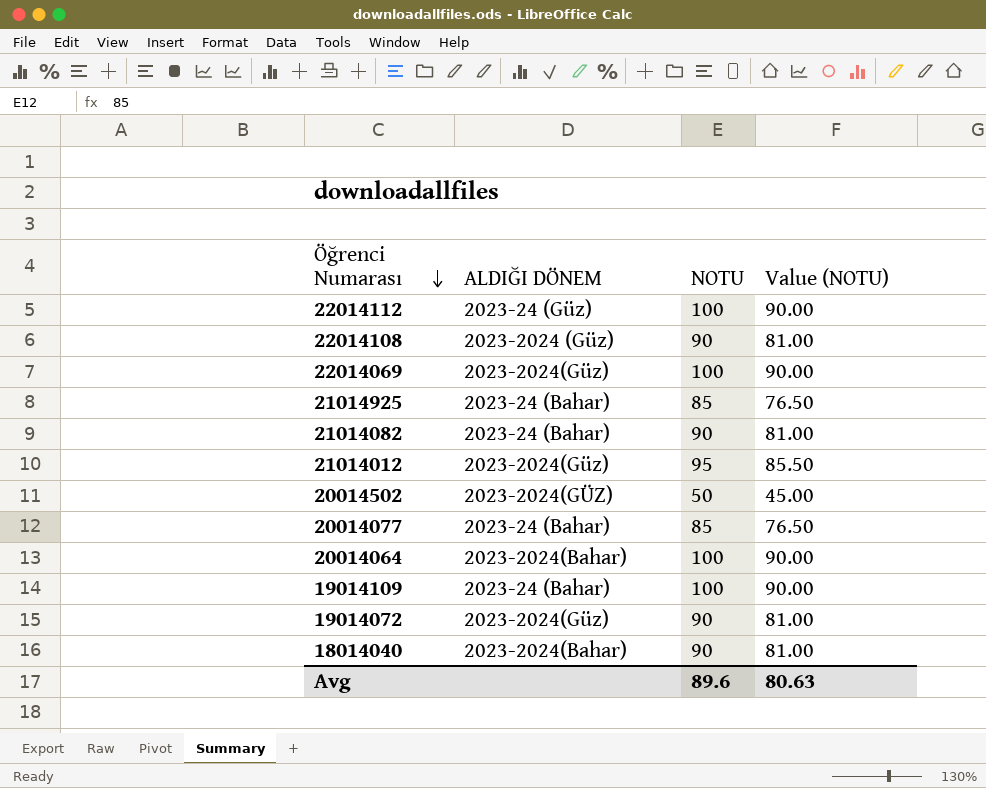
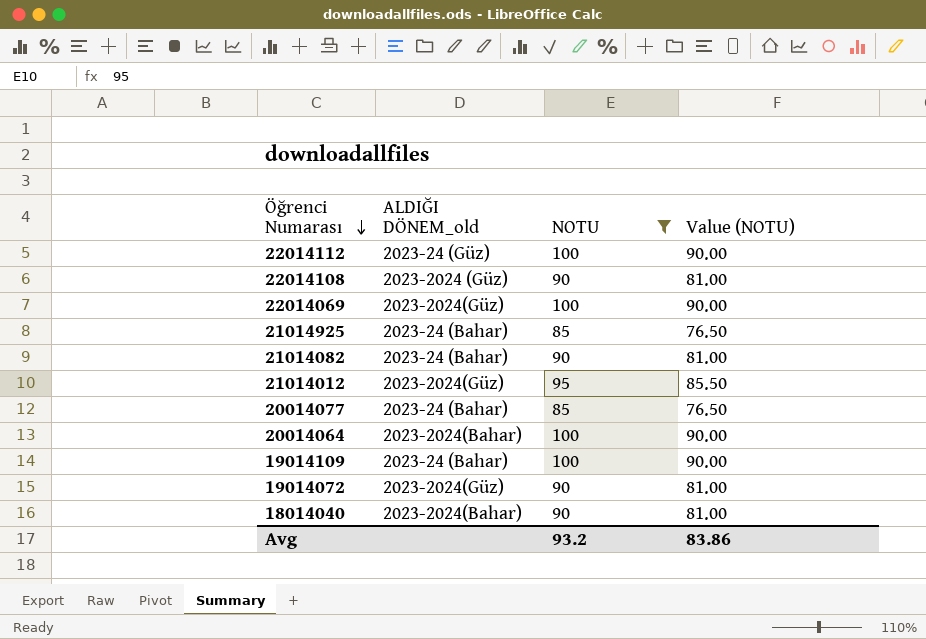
filter: none -> NOTU != 50
column name: ALDIĞI DÖNEM -> ALDIĞI DÖNEM_old
Avg | NOTU: 89.6 -> 93.2
Avg | Value (NOTU): 80.63 -> 83.86

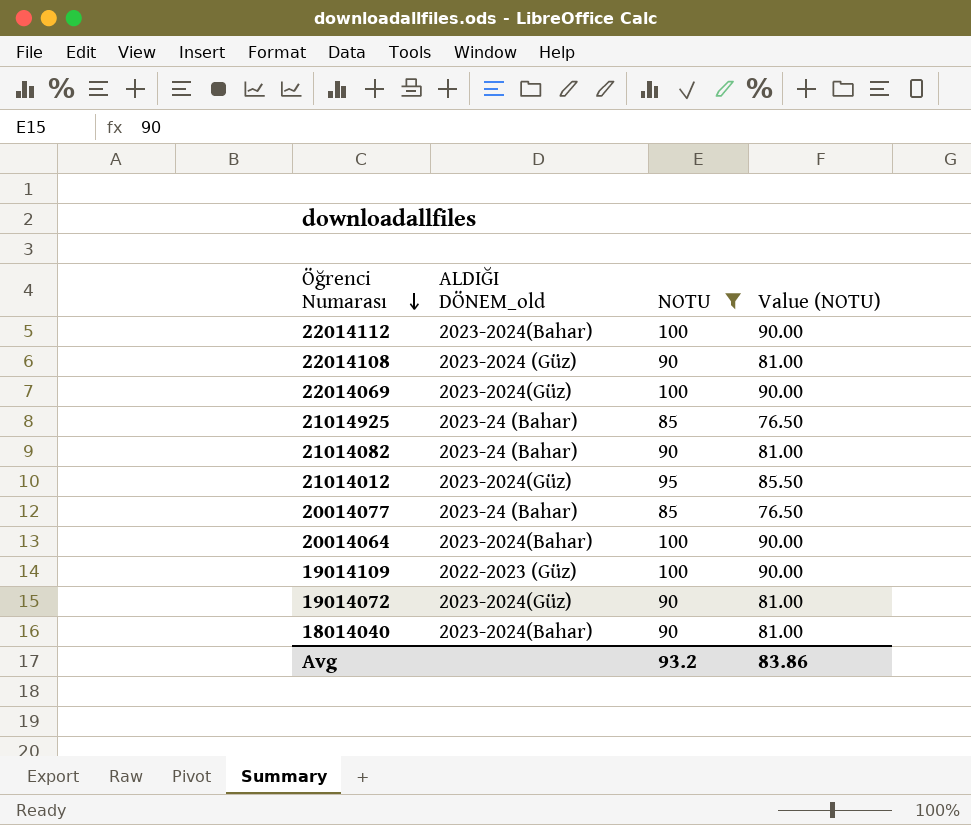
22014112 | ALDIĞI DÖNEM_old: 2023-24 (Güz) -> 2023-2024(Bahar)
19014109 | ALDIĞI DÖNEM_old: 2023-24 (Bahar) -> 2022-2023 (Güz)

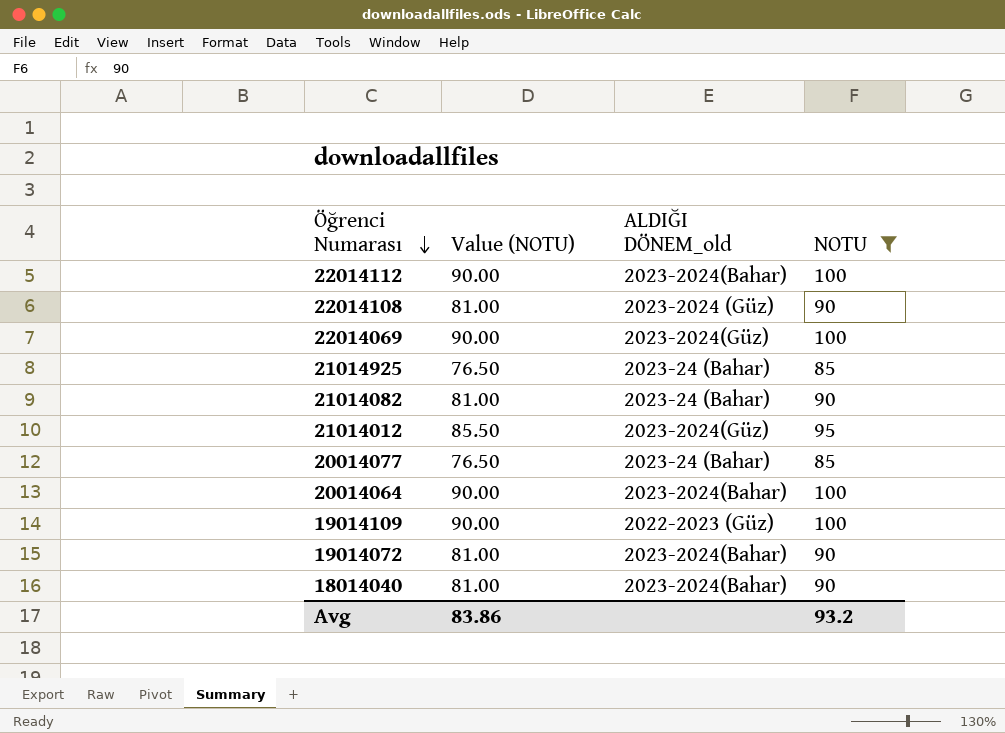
column Value (NOTU) | position: 4 -> 2
19014072 | ALDIĞI DÖNEM_old: 2023-2024(Güz) -> 2023-2024(Bahar)

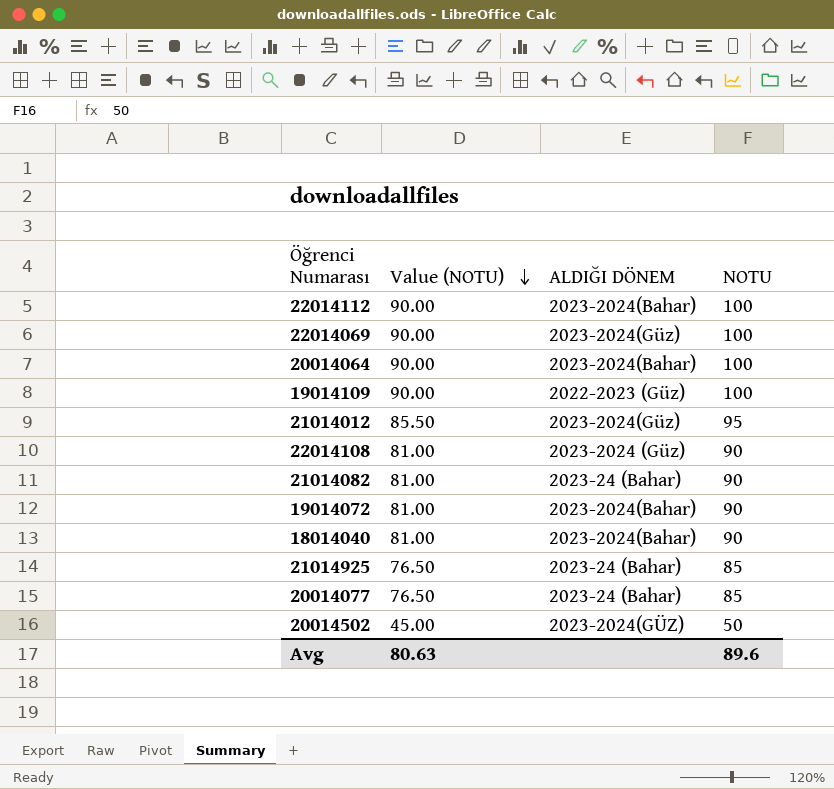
filter: NOTU != 50 -> none
row order: Öğrenci Numarası descending -> Value (NOTU) descending
column name: ALDIĞI DÖNEM_old -> ALDIĞI DÖNEM
Avg | Value (NOTU): 83.86 -> 80.63
Avg | NOTU: 93.2 -> 89.6

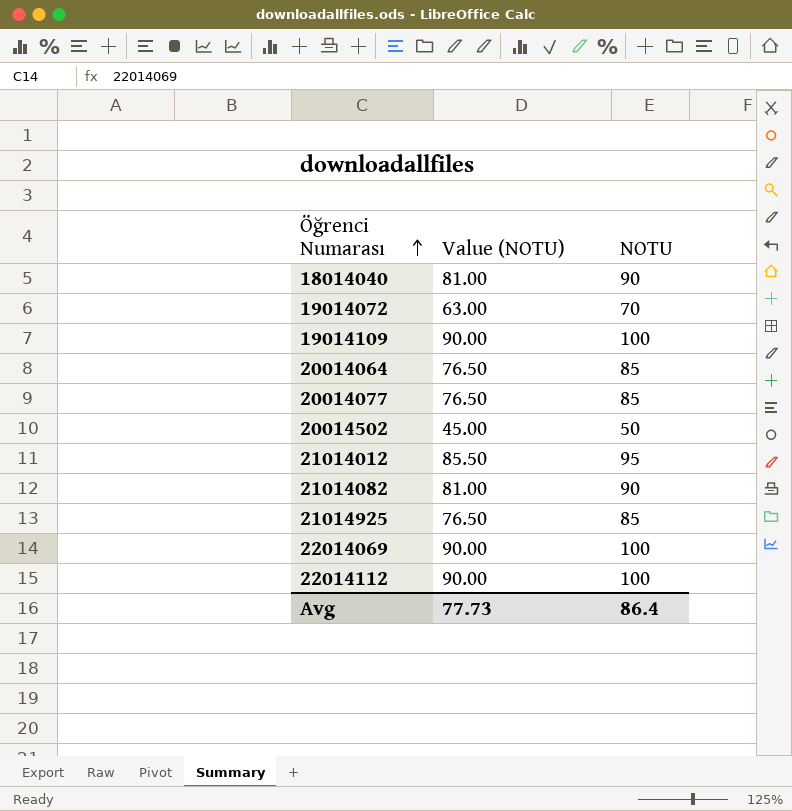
row order: Value (NOTU) descending -> Öğrenci Numarası ascending
column ALDIĞI DÖNEM | position: 3 -> none
row 22014108: 81.00 | 2023-2024 (Güz) | 90 -> none
19014072 | Value (NOTU): 81.00 -> 63.00
19014072 | NOTU: 90 -> 70
20014064 | Value (NOTU): 90.00 -> 76.50
20014064 | NOTU: 100 -> 85
Avg | Value (NOTU): 80.63 -> 77.73
Avg | NOTU: 89.6 -> 86.4

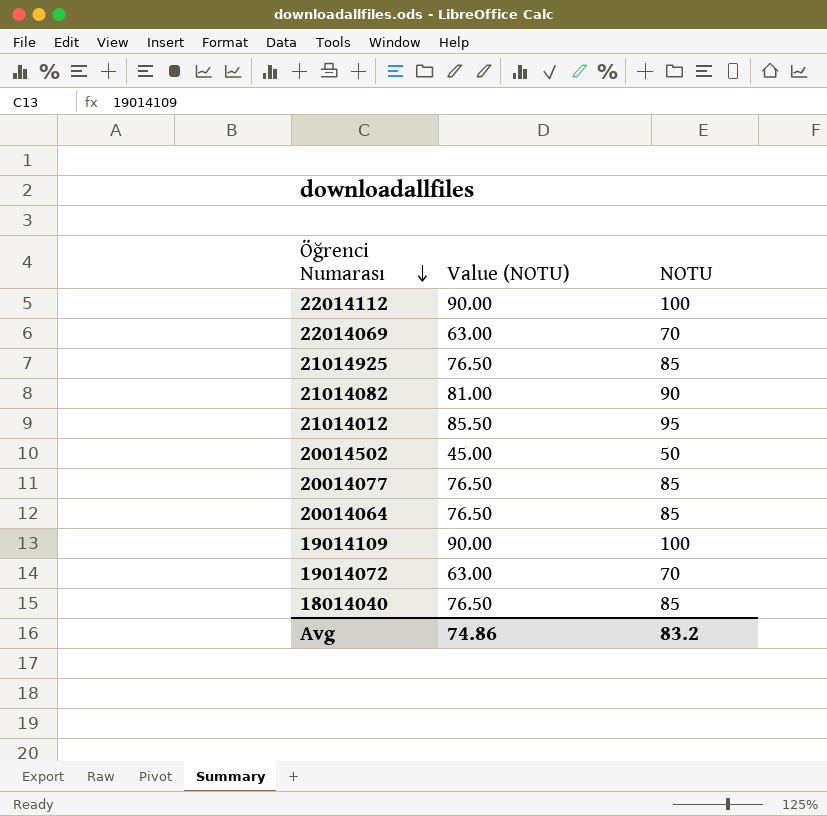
row order: Öğrenci Numarası ascending -> Öğrenci Numarası descending
22014069 | Value (NOTU): 90.00 -> 63.00
22014069 | NOTU: 100 -> 70
18014040 | Value (NOTU): 81.00 -> 76.50
18014040 | NOTU: 90 -> 85
Avg | Value (NOTU): 77.73 -> 74.86
Avg | NOTU: 86.4 -> 83.2

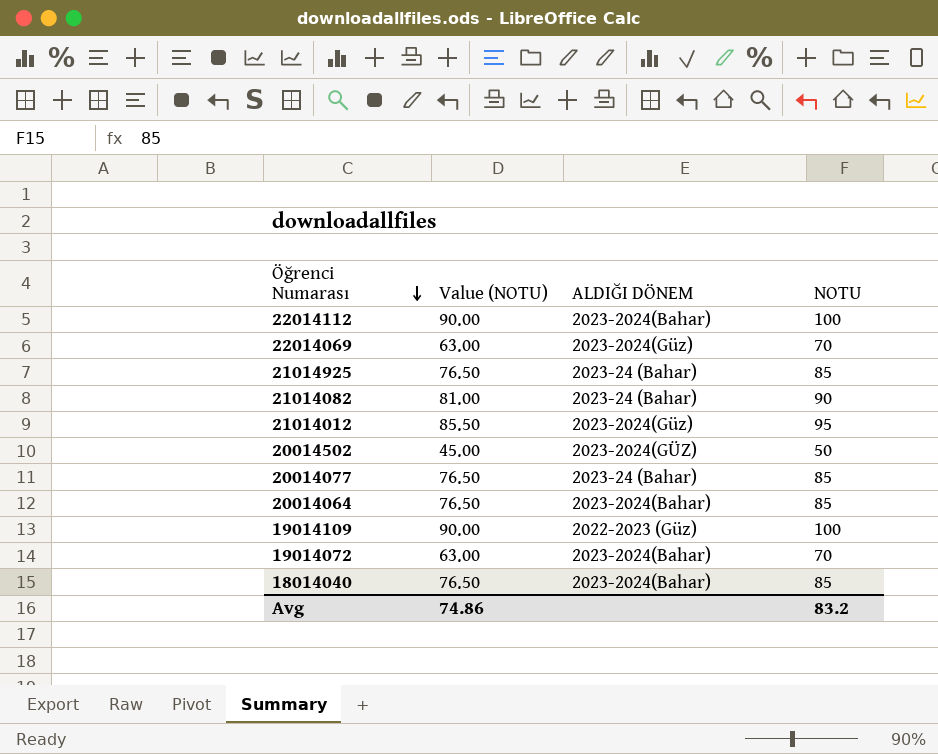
column ALDIĞI DÖNEM | position: none -> 3

